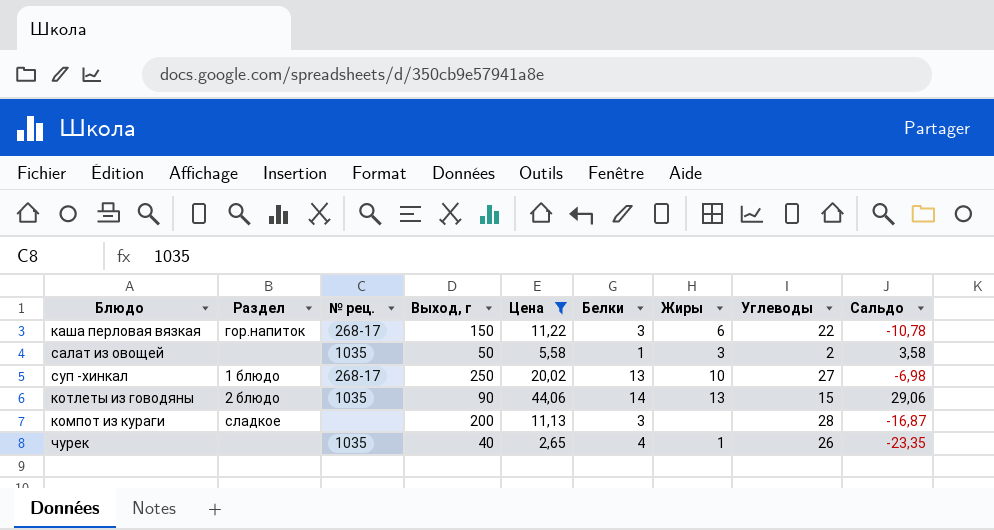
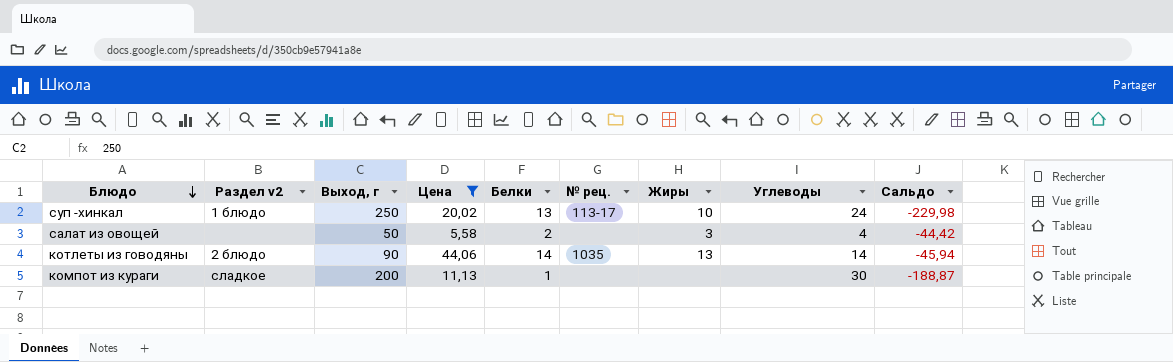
row order: none -> Блюдо descending
column name: Раздел -> Раздел v2
column № рец. | position: 3 -> 6
column Сальдо | formula: [Цена] - [Углеводы] -> [Цена] - [Выход, г]
row каша перловая вязкая: гор.напиток | 268-17 | 150 | 11,22 | 3 | 6 | 22 | -10,78 -> none
row чурек: none | 1035 | 40 | 2,65 | 4 | 1 | 26 | -23,35 -> none
суп -хинкал | № рец.: 268-17 -> 113-17
суп -хинкал | Углеводы: 27 -> 24
салат из овощей | Белки: 1 -> 2
салат из овощей | № рец.: 1035 -> none
салат из овощей | Углеводы: 2 -> 4
котлеты из говодяны | Углеводы: 15 -> 14
компот из кураги | Белки: 3 -> 1
компот из кураги | Углеводы: 28 -> 30

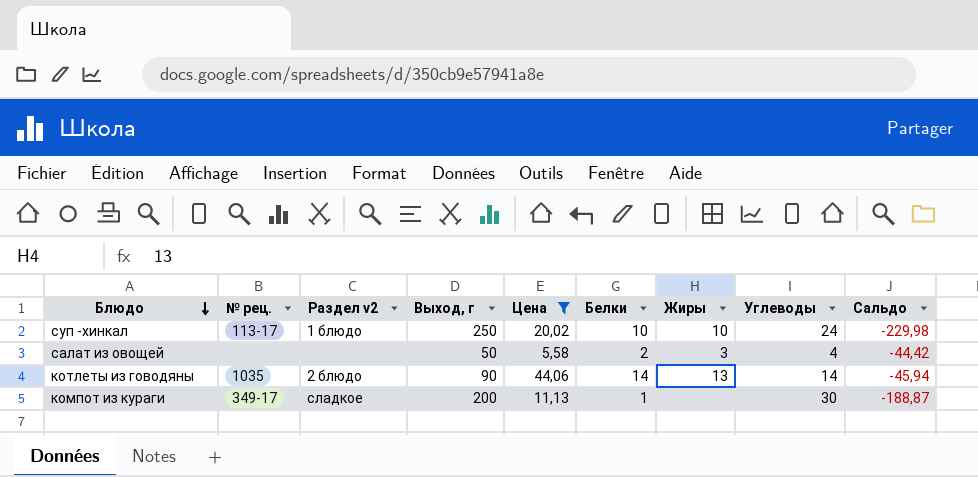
column № рец. | position: 6 -> 2
суп -хинкал | Белки: 13 -> 10
компот из кураги | № рец.: none -> 349-17

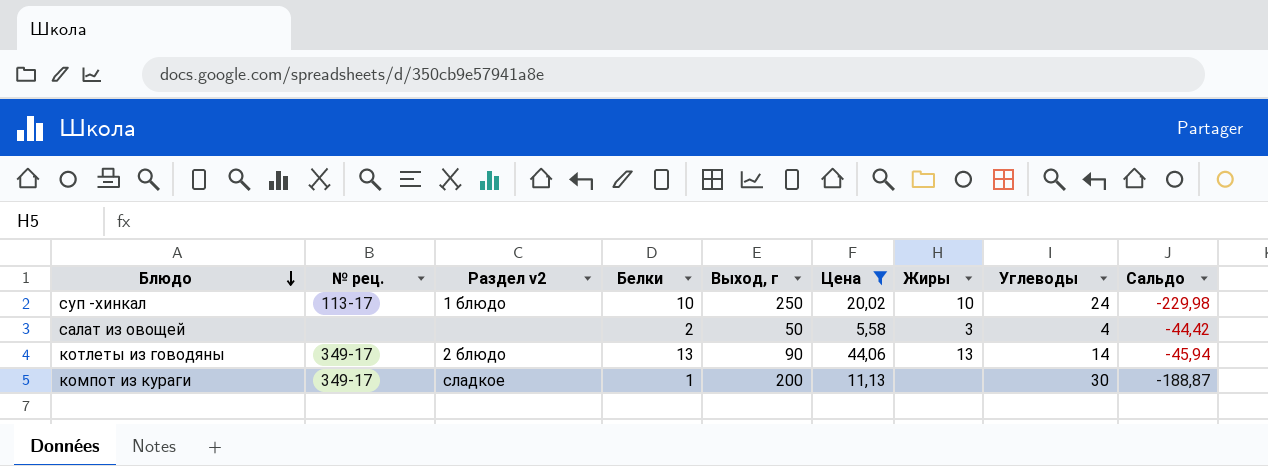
column Белки | position: 6 -> 4
котлеты из говодяны | № рец.: 1035 -> 349-17
котлеты из говодяны | Белки: 14 -> 13

